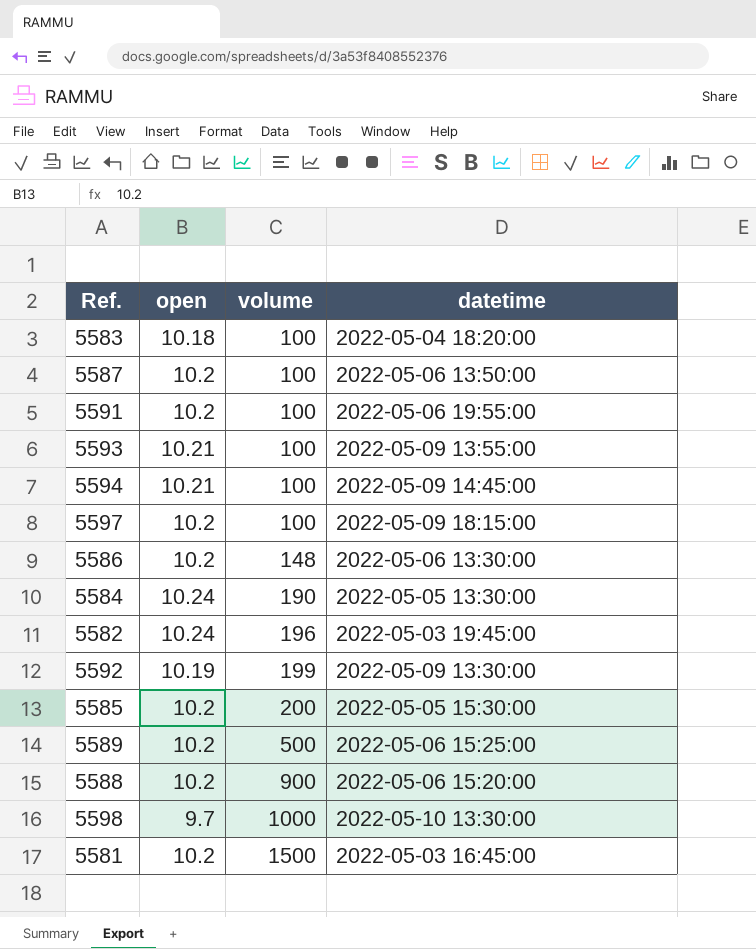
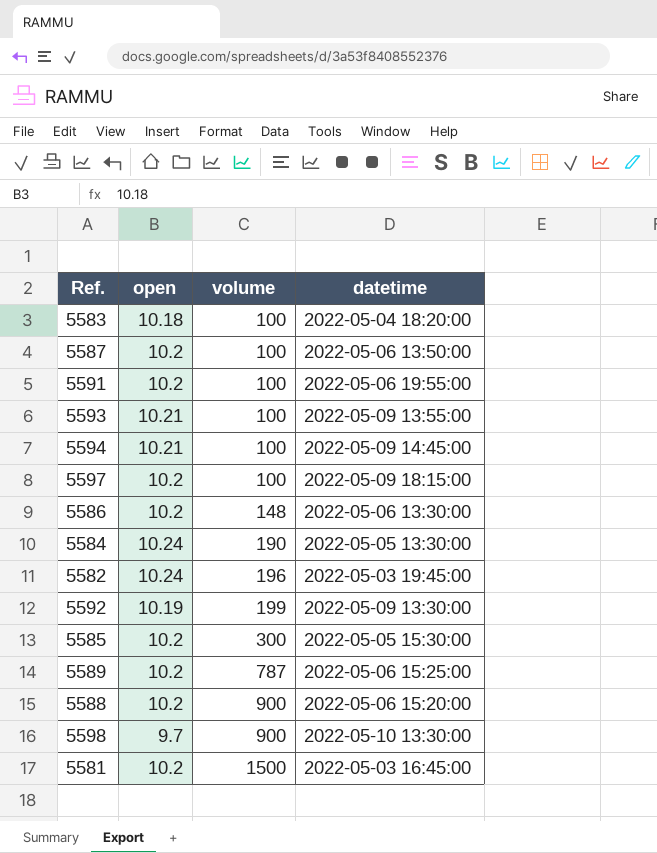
5585 | volume: 200 -> 300
5589 | volume: 500 -> 787
5598 | volume: 1000 -> 900

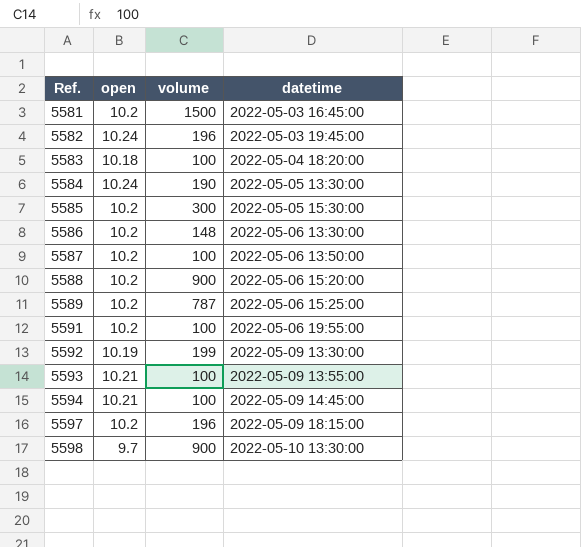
row order: volume ascending -> Ref. ascending
5597 | volume: 100 -> 196

